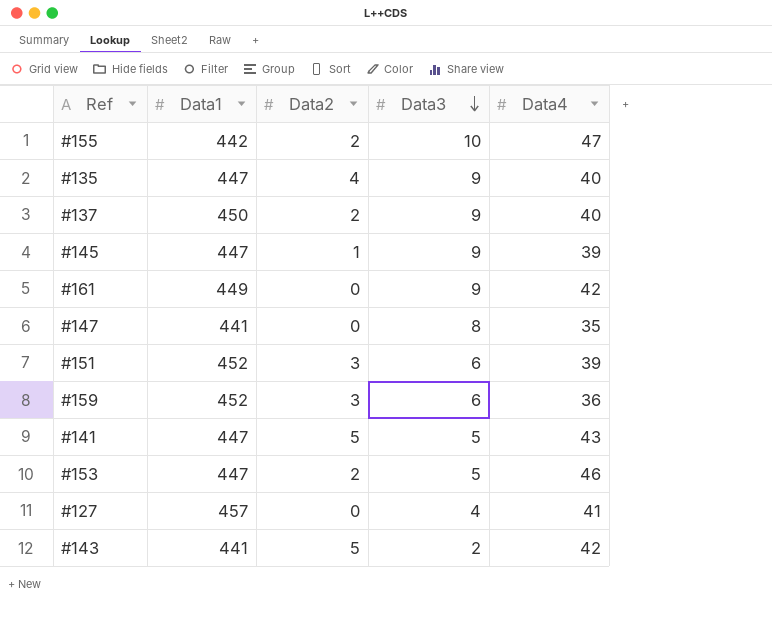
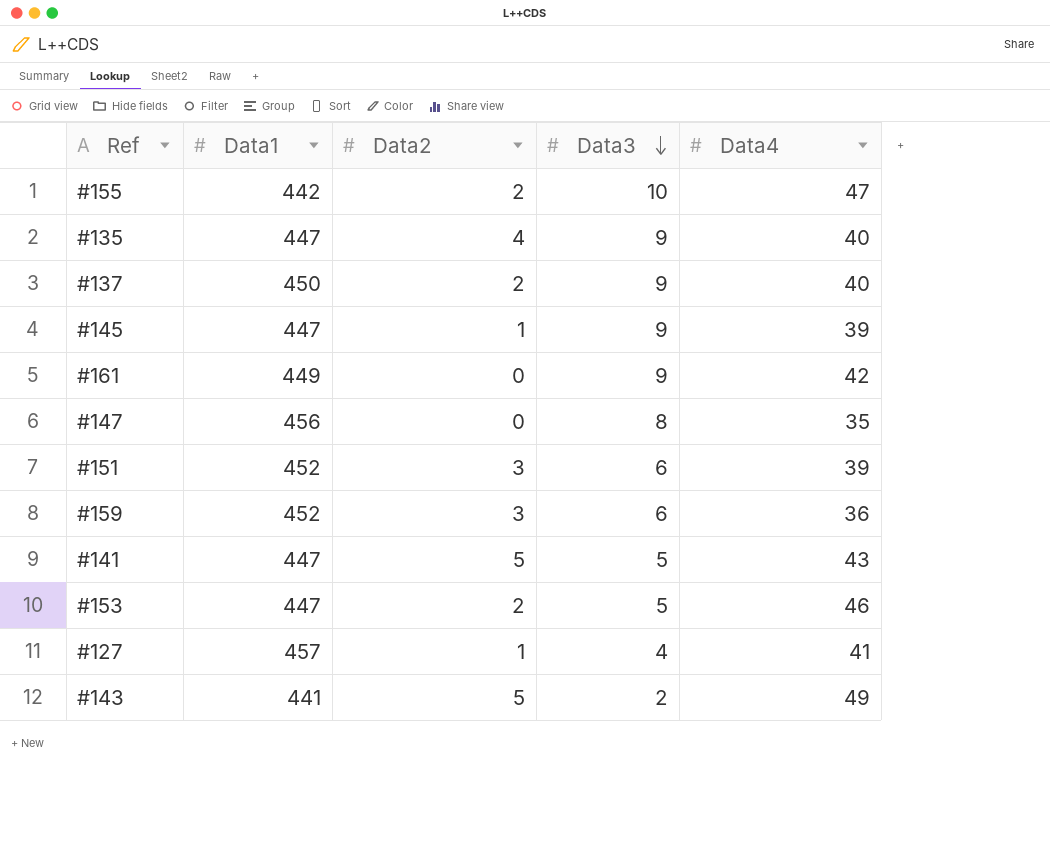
#147 | Data1: 441 -> 456
#127 | Data2: 0 -> 1
#143 | Data4: 42 -> 49

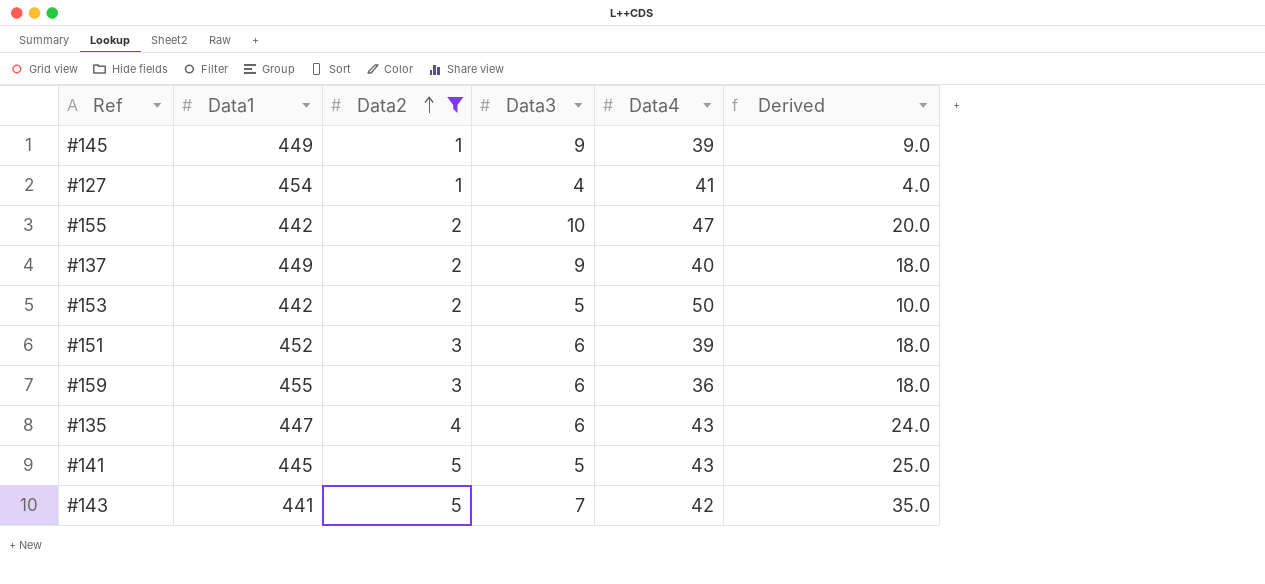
filter: none -> Data2 != 0
row order: Data3 descending -> Data2 ascending
column Derived | formula: none -> [Data2] * [Data3]
#145 | Data1: 447 -> 449
#127 | Data1: 457 -> 454
#137 | Data1: 450 -> 449
#153 | Data1: 447 -> 442
#153 | Data4: 46 -> 50
#159 | Data1: 452 -> 455
#135 | Data3: 9 -> 6
#135 | Data4: 40 -> 43
#141 | Data1: 447 -> 445
#143 | Data3: 2 -> 7
#143 | Data4: 49 -> 42

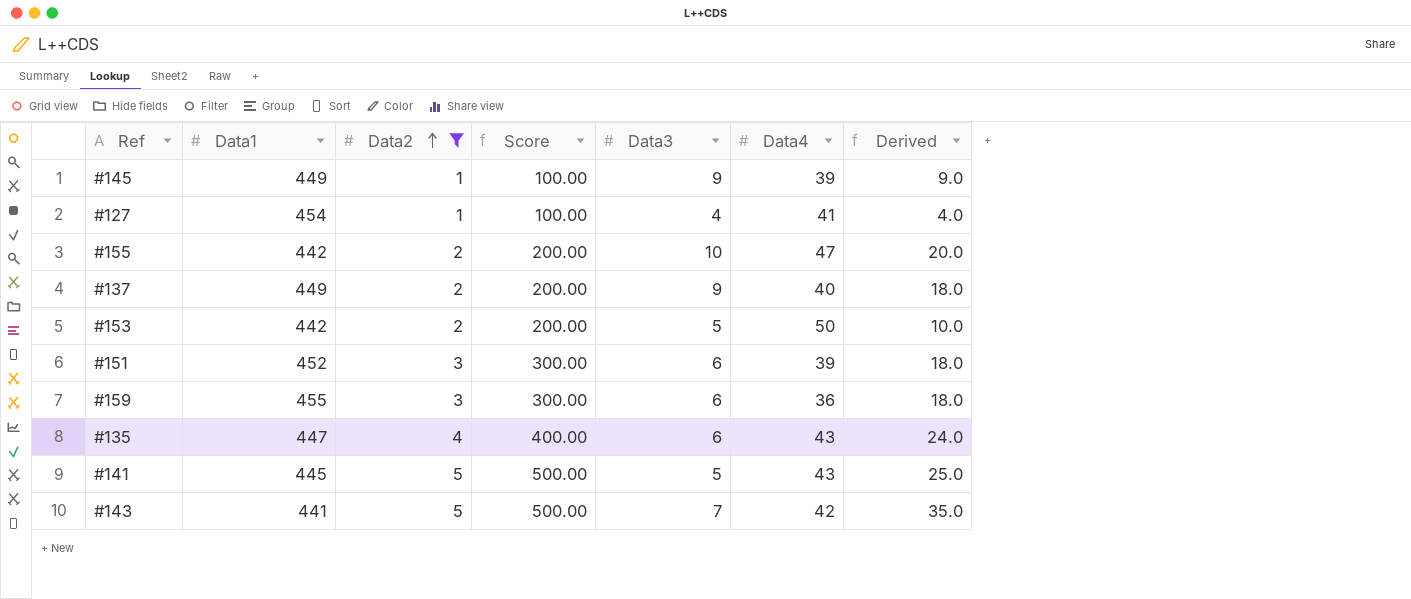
column Score | formula: none -> [Data2] * 100

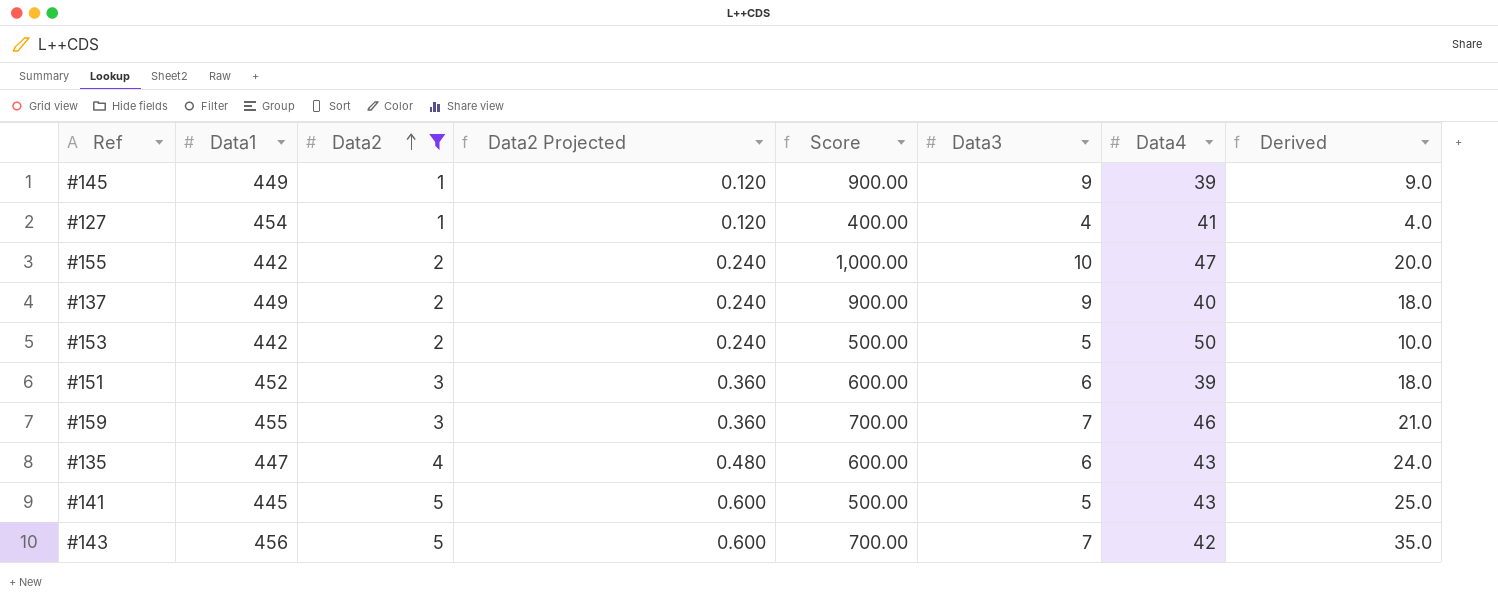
column Data2 Projected | formula: none -> [Data2] * 0.12
column Score | formula: [Data2] * 100 -> [Data3] * 100
#159 | Data3: 6 -> 7
#159 | Data4: 36 -> 46
#159 | Derived: 18.0 -> 21.0
#143 | Data1: 441 -> 456

